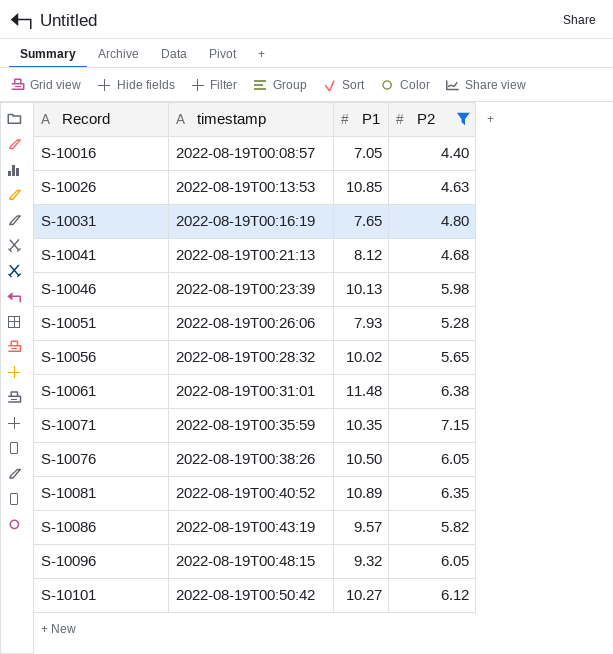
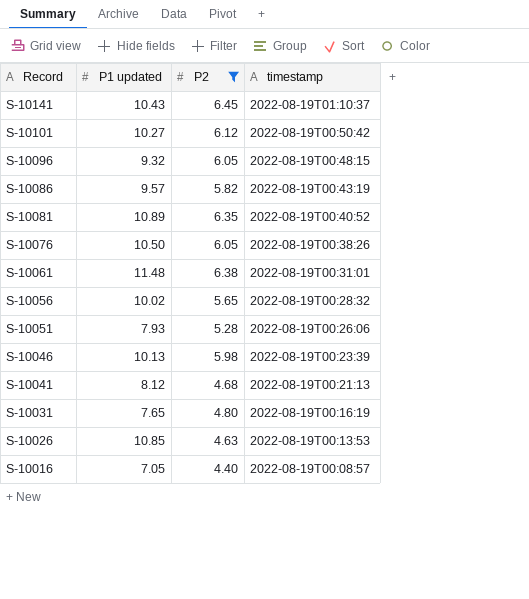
row order: Record ascending -> Record descending
column name: P1 -> P1 updated
column timestamp | position: 2 -> 4
row S-10071: 2022-08-19T00:35:59 | 10.35 | 7.15 -> none
row S-10141: none -> 10.43 | 6.45 | 2022-08-19T01:10:37

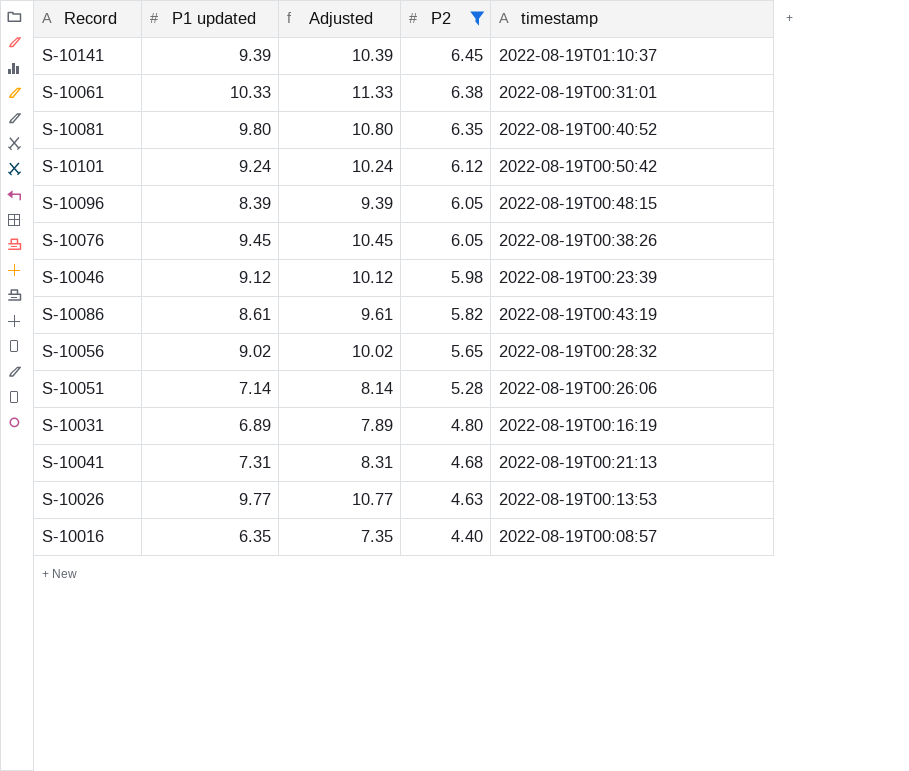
row order: Record descending -> P2 descending
column Adjusted | formula: none -> [P1 updated] + 1
S-10141 | P1 updated: 10.43 -> 9.39
S-10061 | P1 updated: 11.48 -> 10.33
S-10081 | P1 updated: 10.89 -> 9.80
S-10101 | P1 updated: 10.27 -> 9.24
S-10096 | P1 updated: 9.32 -> 8.39
S-10076 | P1 updated: 10.50 -> 9.45
S-10046 | P1 updated: 10.13 -> 9.12
S-10086 | P1 updated: 9.57 -> 8.61
S-10056 | P1 updated: 10.02 -> 9.02
S-10051 | P1 updated: 7.93 -> 7.14
S-10031 | P1 updated: 7.65 -> 6.89
S-10041 | P1 updated: 8.12 -> 7.31
S-10026 | P1 updated: 10.85 -> 9.77
S-10016 | P1 updated: 7.05 -> 6.35

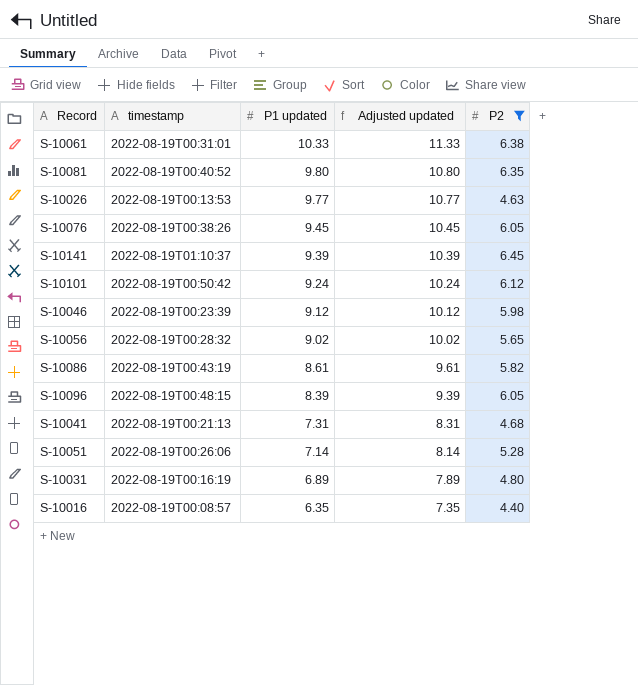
row order: P2 descending -> P1 updated descending
column timestamp | position: 5 -> 2
column name: Adjusted -> Adjusted updated

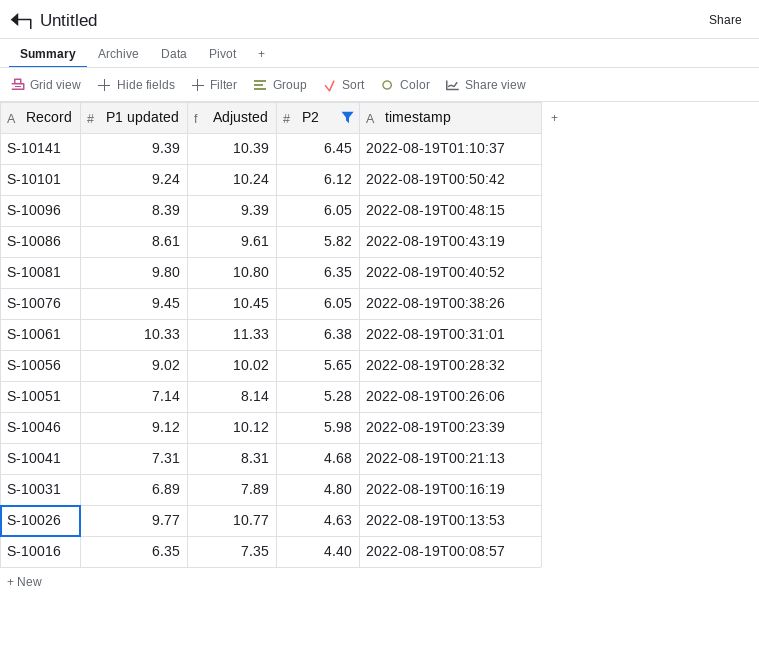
row order: P1 updated descending -> Record descending
column name: Adjusted updated -> Adjusted
column timestamp | position: 2 -> 5

